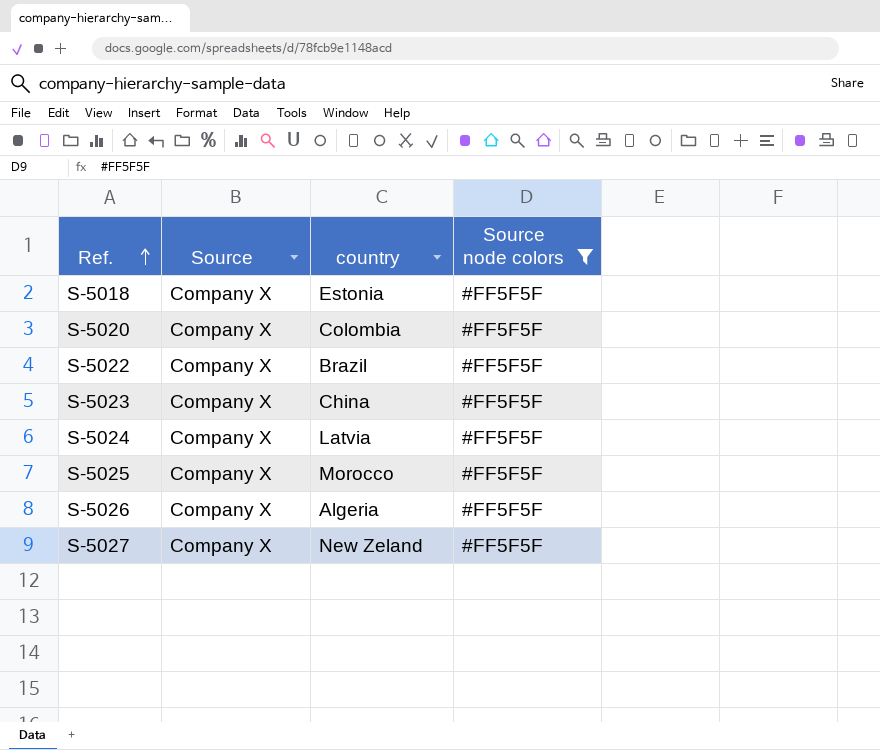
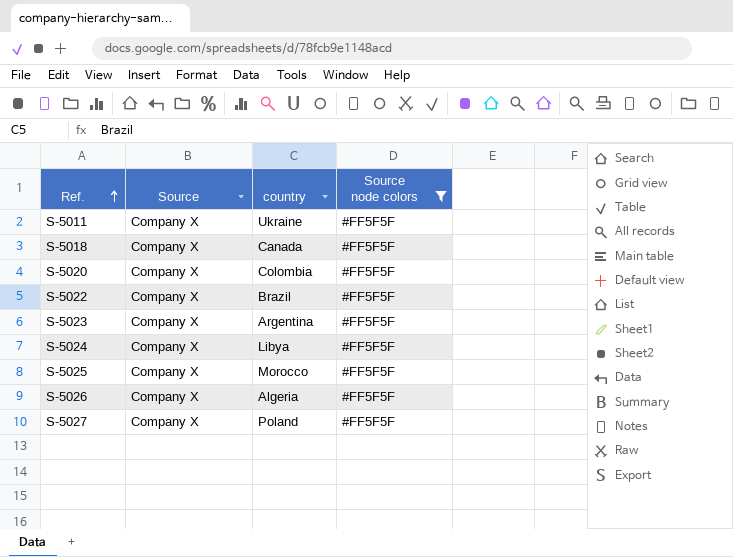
row S-5011: none -> Company X | Ukraine | #FF5F5F
S-5018 | country: Estonia -> Canada
S-5023 | country: China -> Argentina
S-5024 | country: Latvia -> Libya
S-5027 | country: New Zeland -> Poland

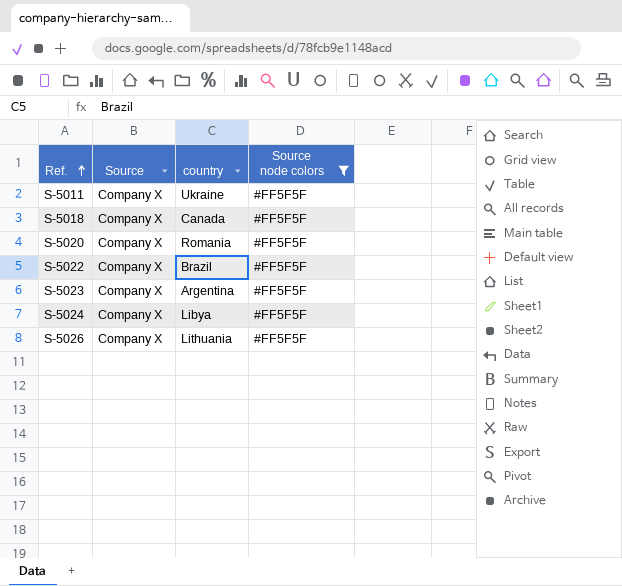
row S-5025: Company X | Morocco | #FF5F5F -> none
row S-5027: Company X | Poland | #FF5F5F -> none
S-5020 | country: Colombia -> Romania
S-5026 | country: Algeria -> Lithuania

